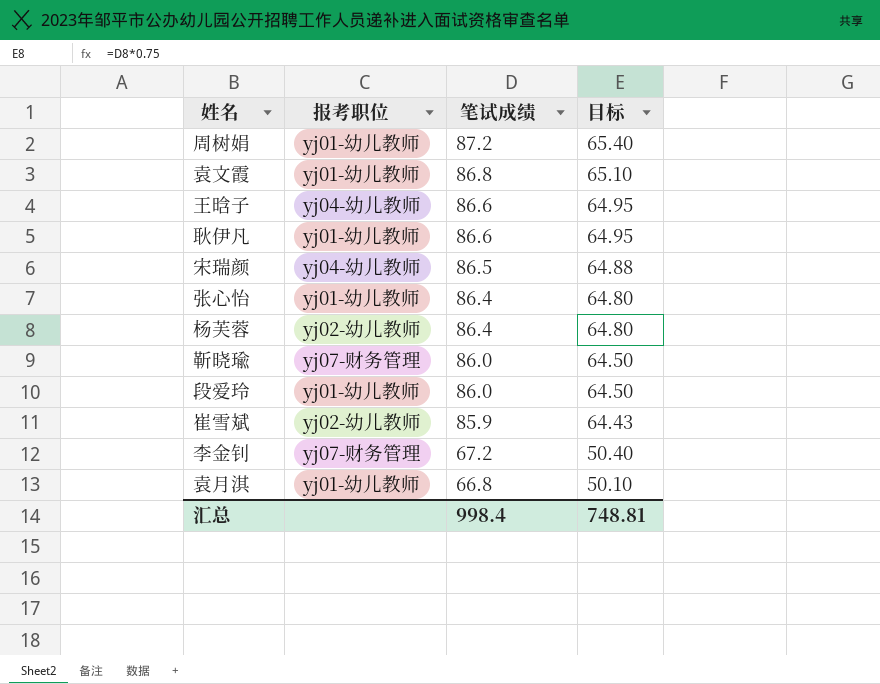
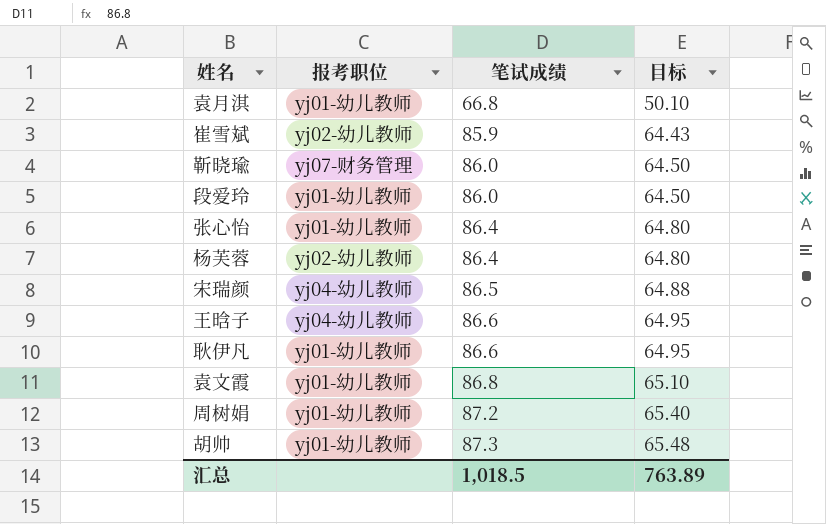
row order: 笔试成绩 descending -> 笔试成绩 ascending
row 李金钊: yj07-财务管理 | 67.2 | 50.40 -> none
row 胡帅: none -> yj01-幼儿教师 | 87.3 | 65.48
汇总 | 笔试成绩: 998.4 -> 1,018.5
汇总 | 目标: 748.81 -> 763.89

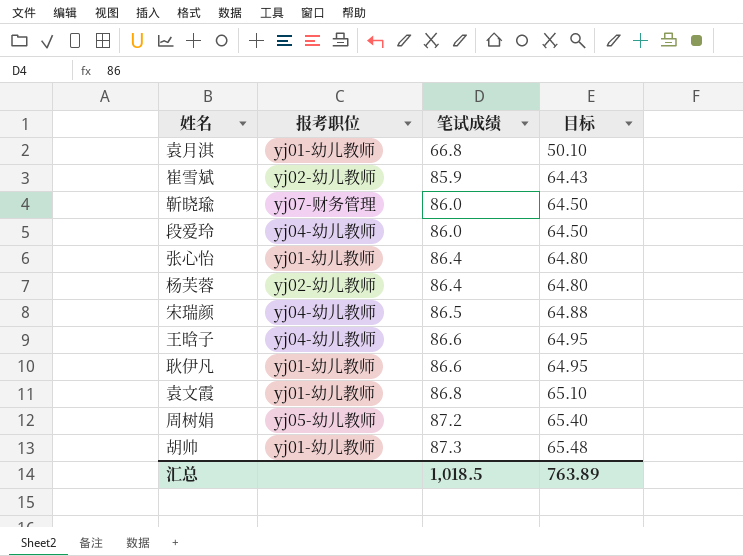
段爱玲 | 报考职位: yj01-幼儿教师 -> yj04-幼儿教师
周树娟 | 报考职位: yj01-幼儿教师 -> yj05-幼儿教师

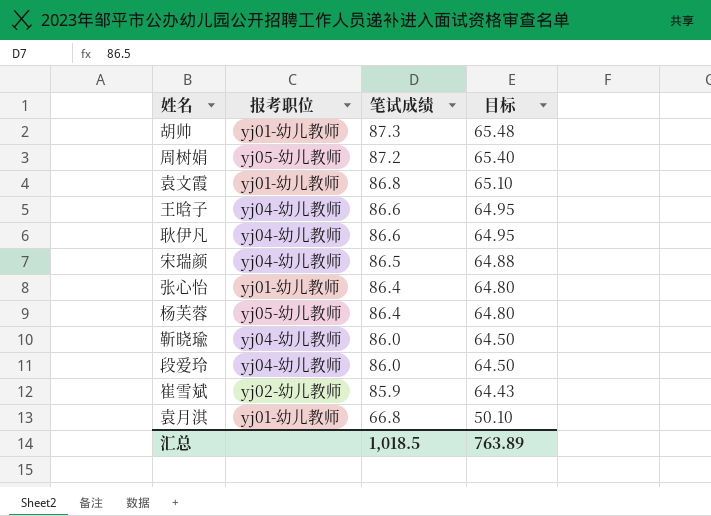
row order: 笔试成绩 ascending -> 笔试成绩 descending
耿伊凡 | 报考职位: yj01-幼儿教师 -> yj04-幼儿教师
杨芙蓉 | 报考职位: yj02-幼儿教师 -> yj05-幼儿教师
靳晓瑜 | 报考职位: yj07-财务管理 -> yj04-幼儿教师

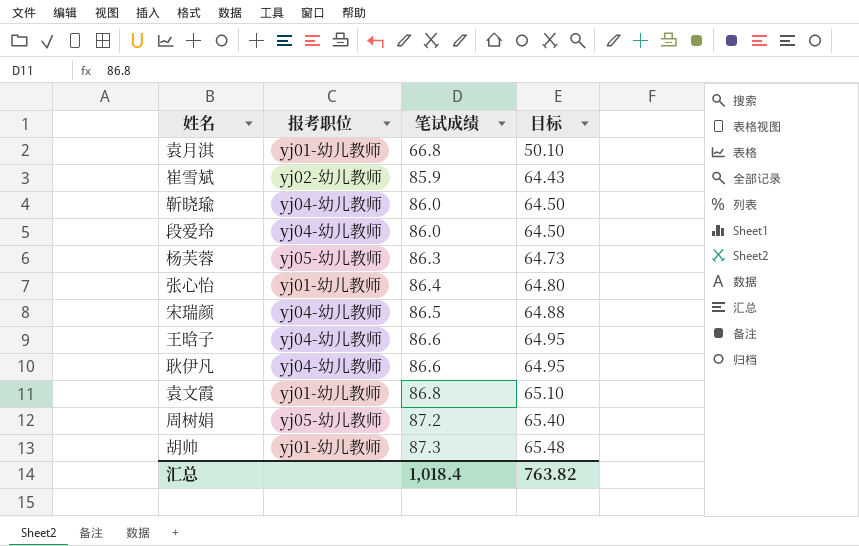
row order: 笔试成绩 descending -> 笔试成绩 ascending
杨芙蓉 | 笔试成绩: 86.4 -> 86.3
杨芙蓉 | 目标: 64.80 -> 64.73
汇总 | 笔试成绩: 1,018.5 -> 1,018.4
汇总 | 目标: 763.89 -> 763.82

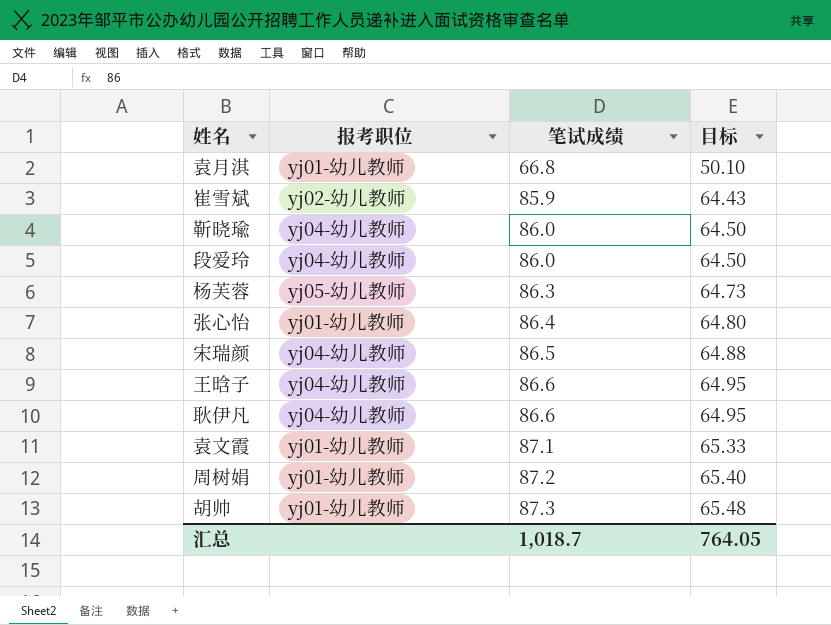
袁文霞 | 笔试成绩: 86.8 -> 87.1
袁文霞 | 目标: 65.10 -> 65.33
周树娟 | 报考职位: yj05-幼儿教师 -> yj01-幼儿教师
汇总 | 笔试成绩: 1,018.4 -> 1,018.7
汇总 | 目标: 763.82 -> 764.05

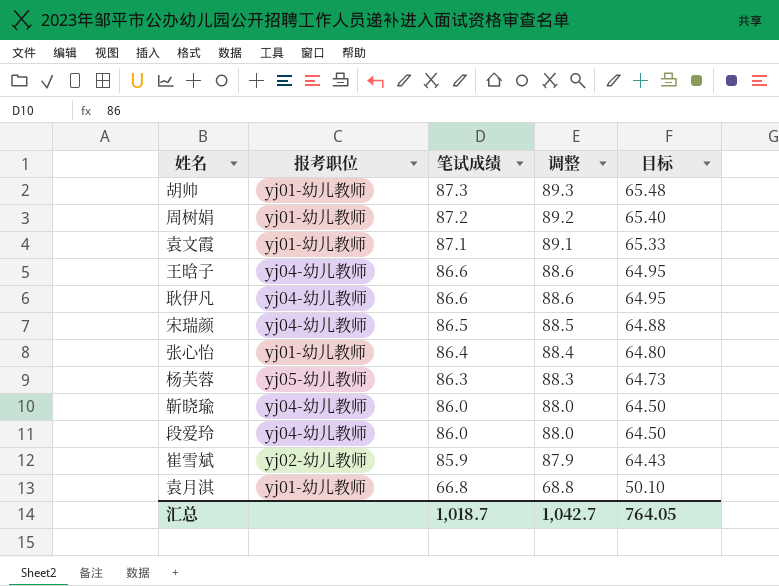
row order: 笔试成绩 ascending -> 笔试成绩 descending
column 调整 | formula: none -> [笔试成绩] + 2

